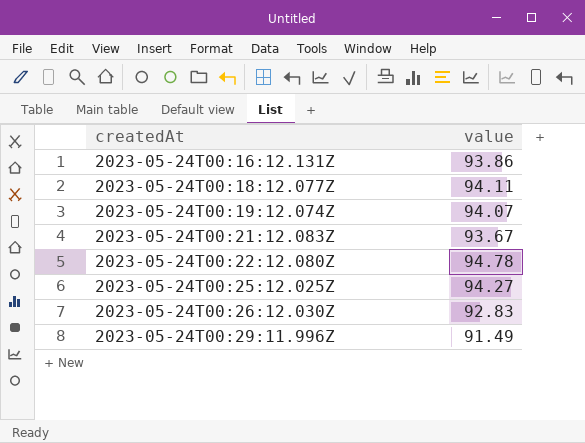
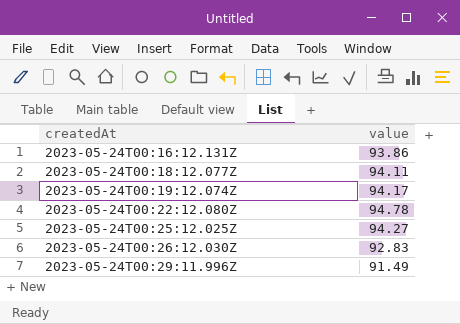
row 2023-05-24T00:21:12.083Z: 93.67 -> none
2023-05-24T00:19:12.074Z | value: 94.07 -> 94.17

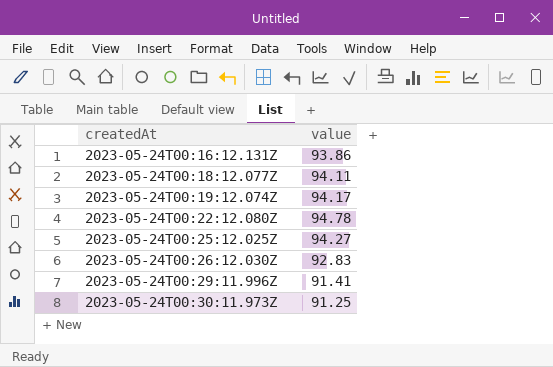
2023-05-24T00:29:11.996Z | value: 91.49 -> 91.41
row 2023-05-24T00:30:11.973Z: none -> 91.25

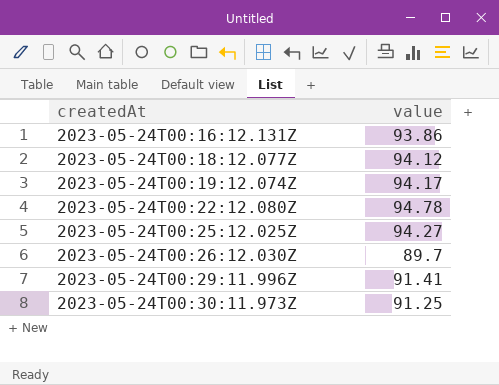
2023-05-24T00:18:12.077Z | value: 94.11 -> 94.12
2023-05-24T00:26:12.030Z | value: 92.83 -> 89.7

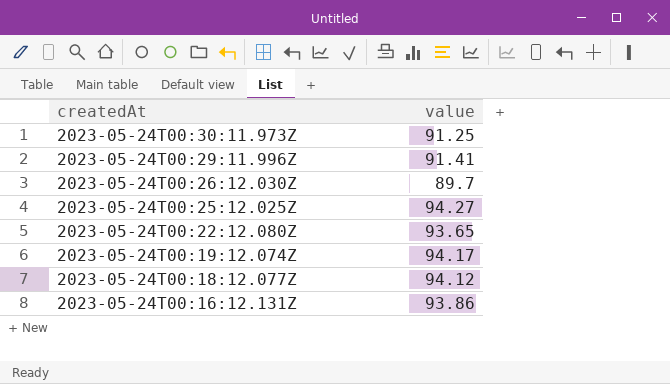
row order: createdAt ascending -> createdAt descending
2023-05-24T00:22:12.080Z | value: 94.78 -> 93.65

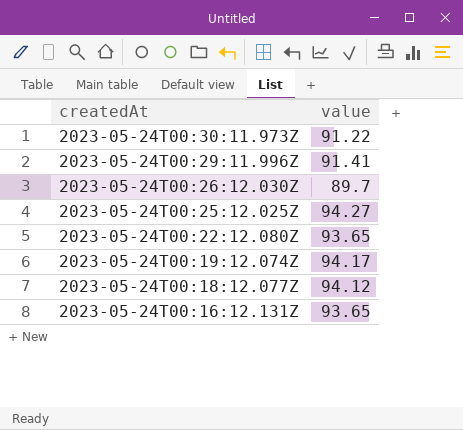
2023-05-24T00:30:11.973Z | value: 91.25 -> 91.22
2023-05-24T00:16:12.131Z | value: 93.86 -> 93.65

